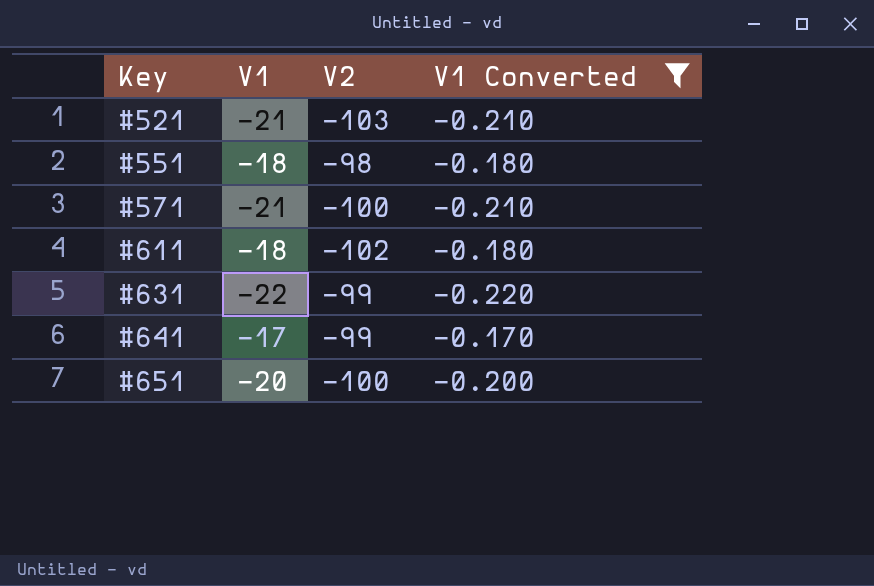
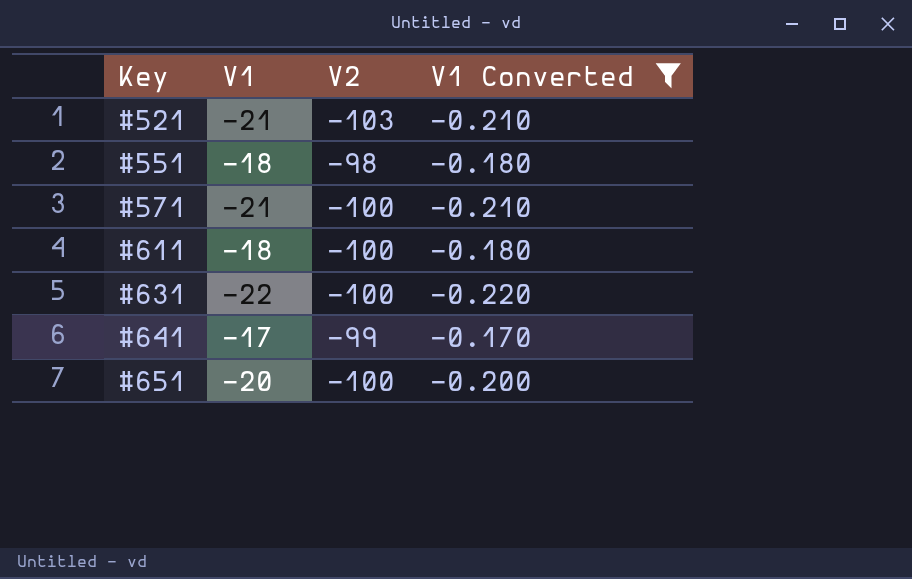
#611 | V2: -102 -> -100
#631 | V2: -99 -> -100

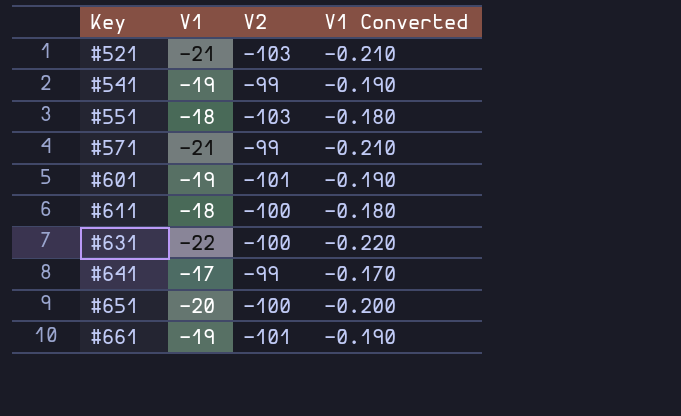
filter: V1 Converted != -0.190 -> none
#551 | V2: -98 -> -103
#571 | V2: -100 -> -99

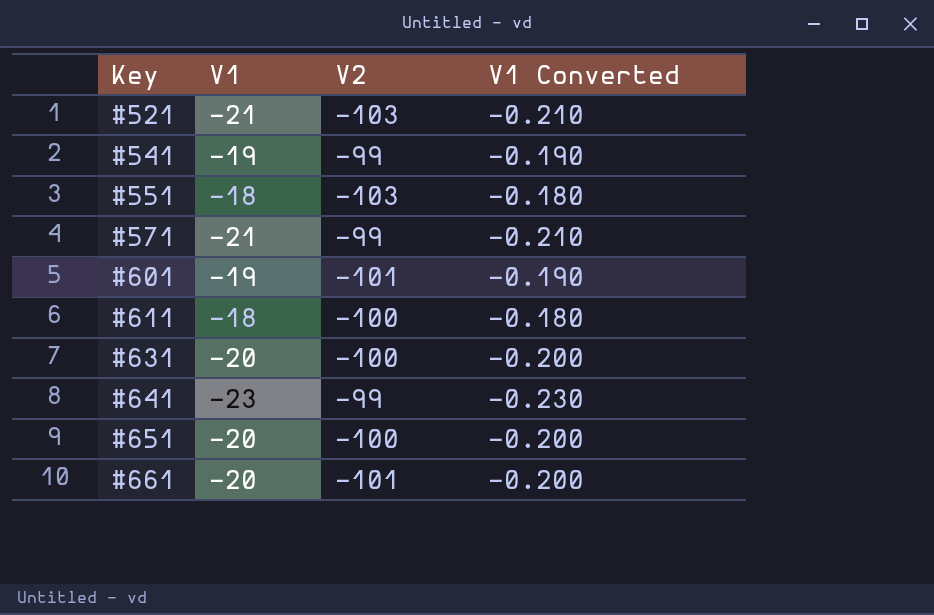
#631 | V1: -22 -> -20
#631 | V1 Converted: -0.220 -> -0.200
#641 | V1: -17 -> -23
#641 | V1 Converted: -0.170 -> -0.230
#661 | V1: -19 -> -20
#661 | V1 Converted: -0.190 -> -0.200

